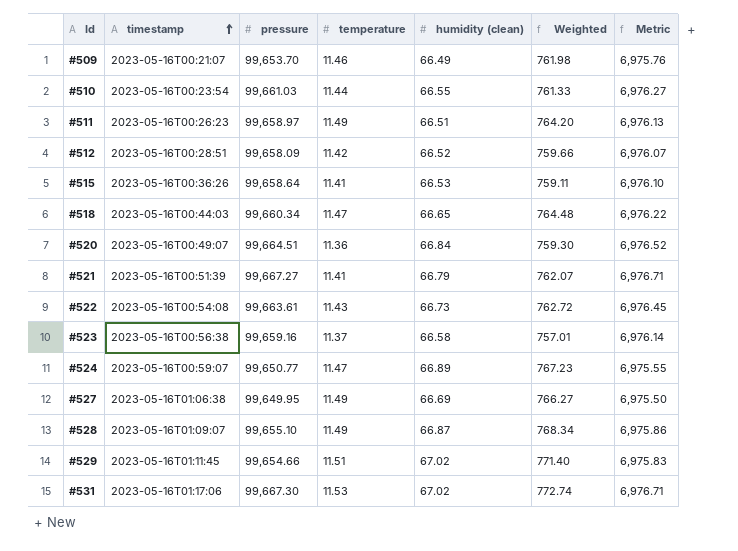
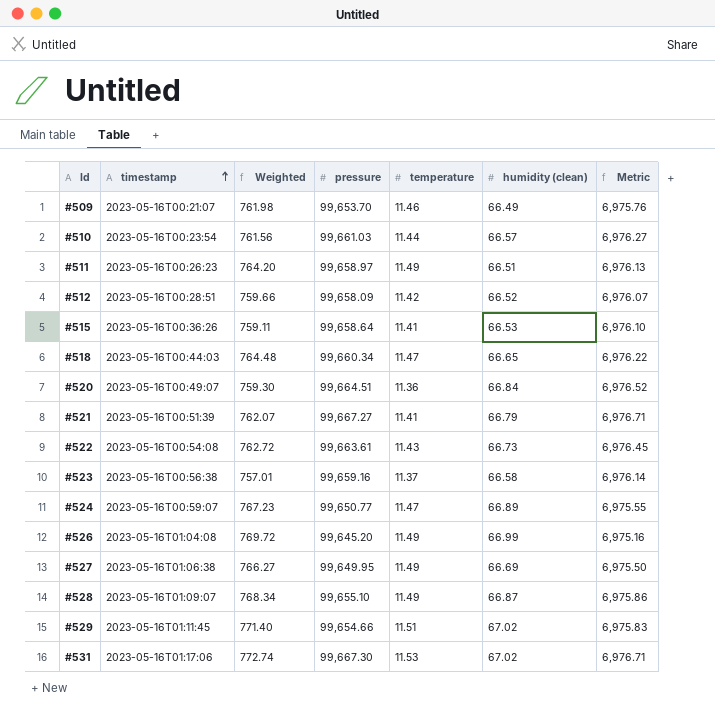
column Weighted | position: 6 -> 3
#510 | Weighted: 761.33 -> 761.56
#510 | humidity (clean): 66.55 -> 66.57
row #526: none -> 2023-05-16T01:04:08 | 769.72 | 99,645.20 | 11.49 | 66.99 | 6,975.16

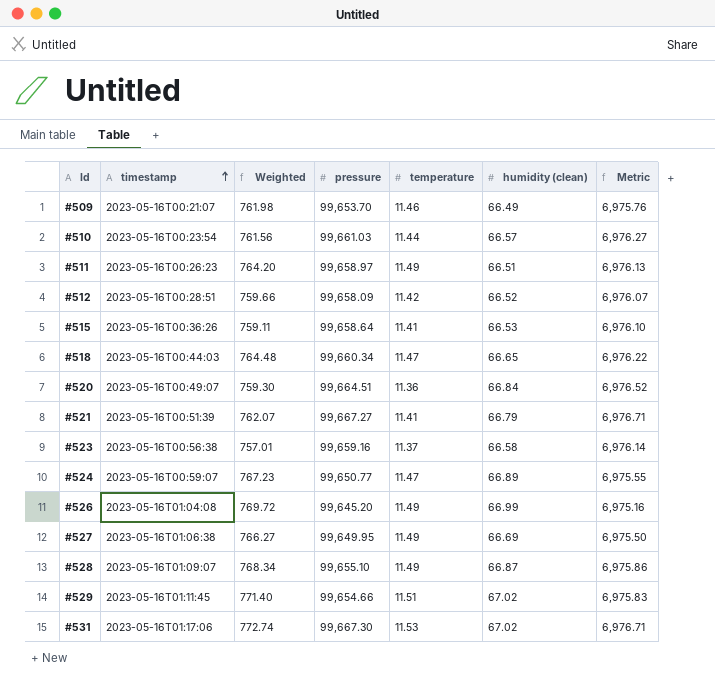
row #522: 2023-05-16T00:54:08 | 762.72 | 99,663.61 | 11.43 | 66.73 | 6,976.45 -> none

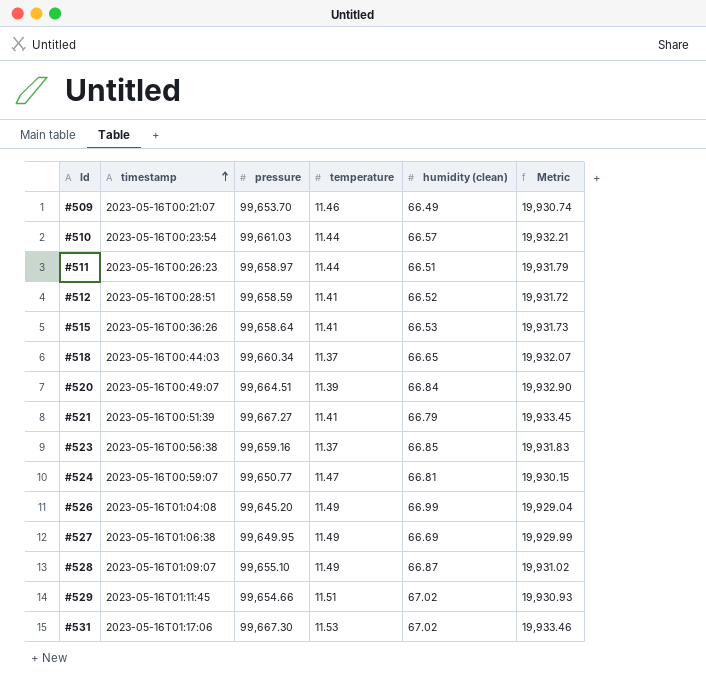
column Weighted | formula: [temperature] * [humidity (clean)] -> none
column Metric | formula: [pressure] * 0.07 -> [pressure] * 0.2
#511 | temperature: 11.49 -> 11.44
#512 | pressure: 99,658.09 -> 99,658.59
#512 | temperature: 11.42 -> 11.41
#518 | temperature: 11.47 -> 11.37
#520 | temperature: 11.36 -> 11.39
#523 | humidity (clean): 66.58 -> 66.85
#524 | humidity (clean): 66.89 -> 66.81

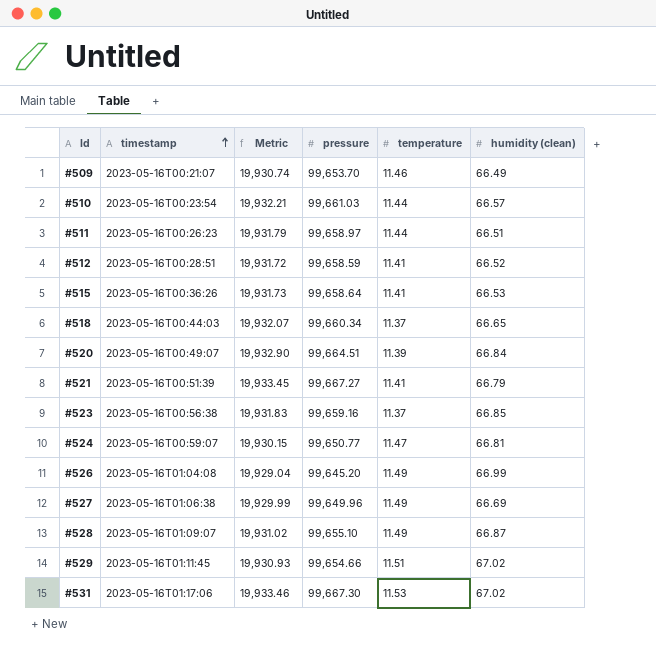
column Metric | position: 6 -> 3
#527 | pressure: 99,649.95 -> 99,649.96

